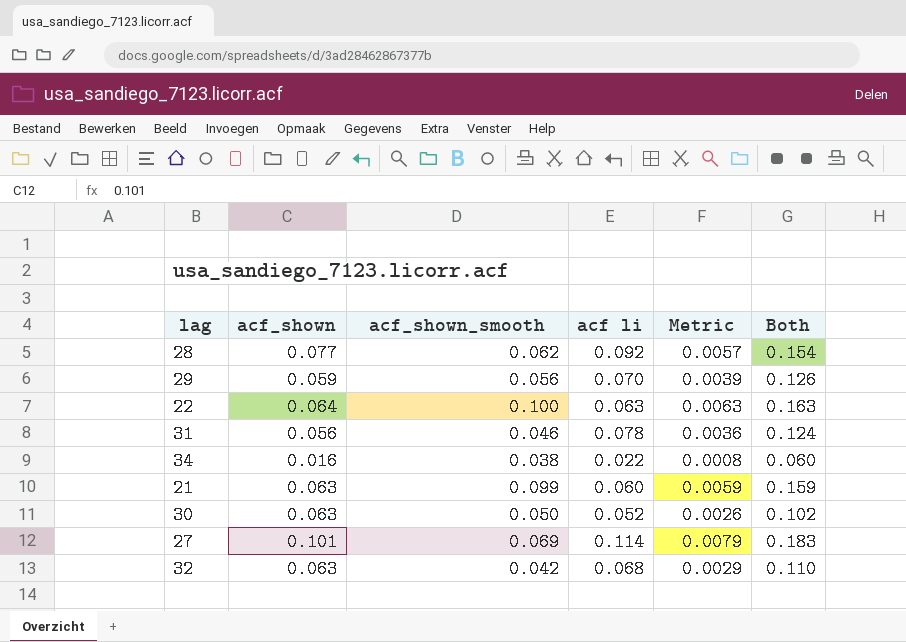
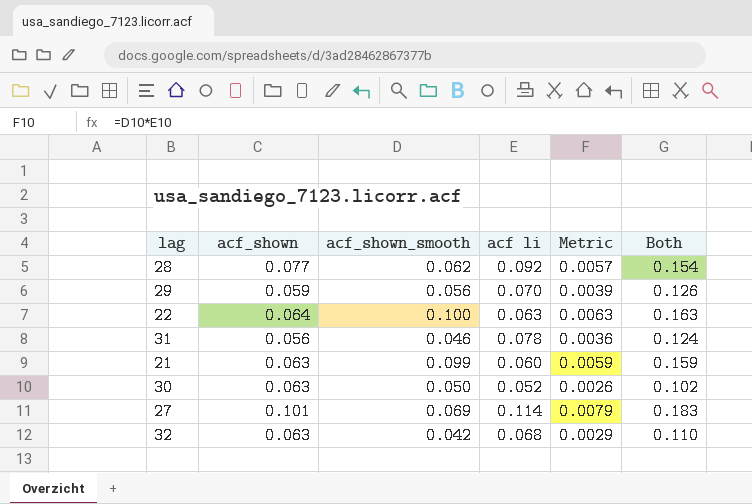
row 34: 0.016 | 0.038 | 0.022 | 0.0008 | 0.060 -> none

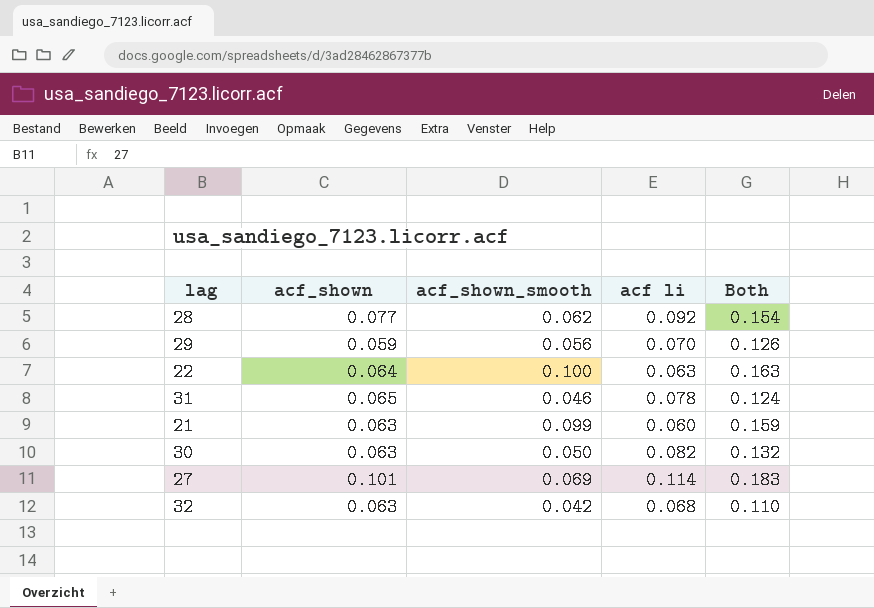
column Metric | formula: [acf_shown_smooth] * [acf li] -> none
31 | acf_shown: 0.056 -> 0.065
30 | acf li: 0.052 -> 0.082
30 | Both: 0.102 -> 0.132

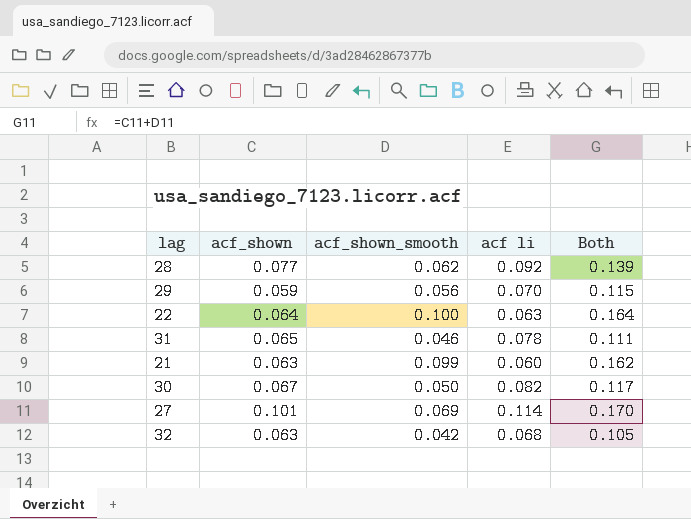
column Both | formula: [acf_shown_smooth] + [acf li] -> [acf_shown] + [acf_shown_smooth]
30 | acf_shown: 0.063 -> 0.067

